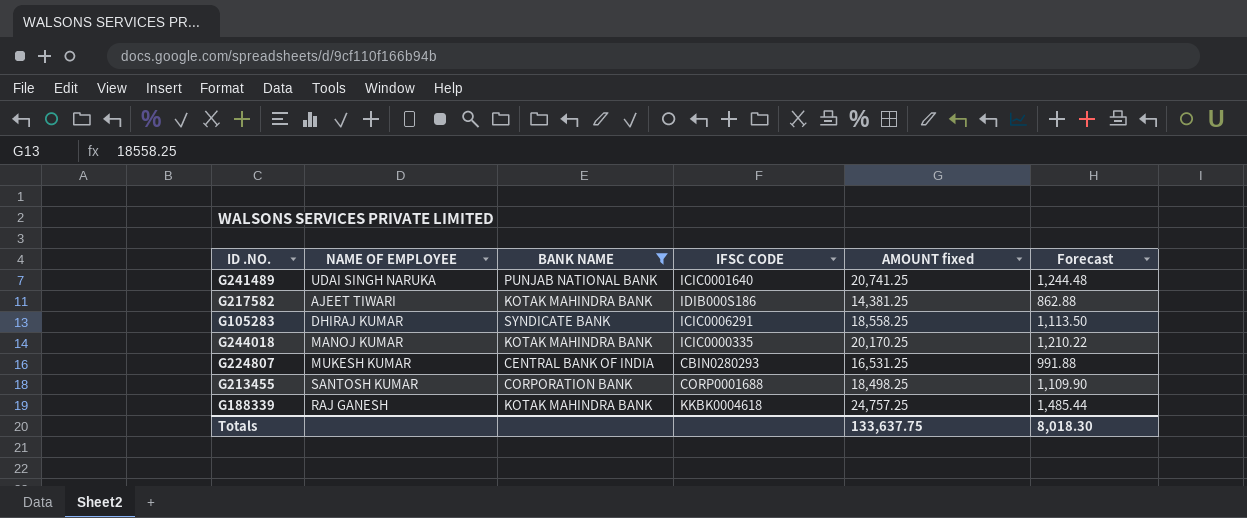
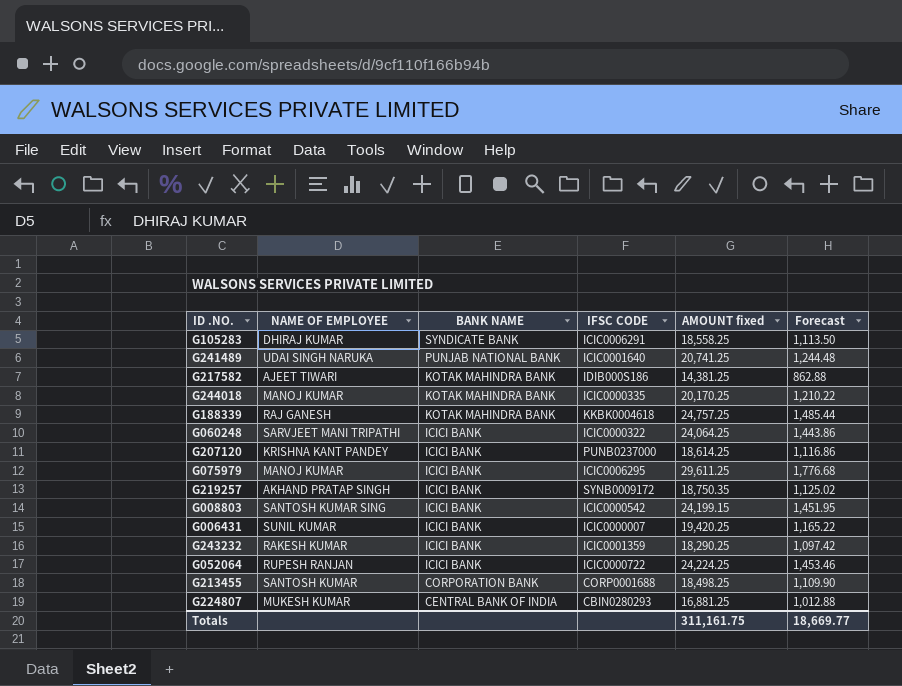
filter: BANK NAME != ICICI BANK -> none
row order: none -> BANK NAME descending
G224807 | AMOUNT fixed: 16,531.25 -> 16,881.25
G224807 | Forecast: 991.88 -> 1,012.88
Totals | AMOUNT fixed: 133,637.75 -> 311,161.75
Totals | Forecast: 8,018.30 -> 18,669.77

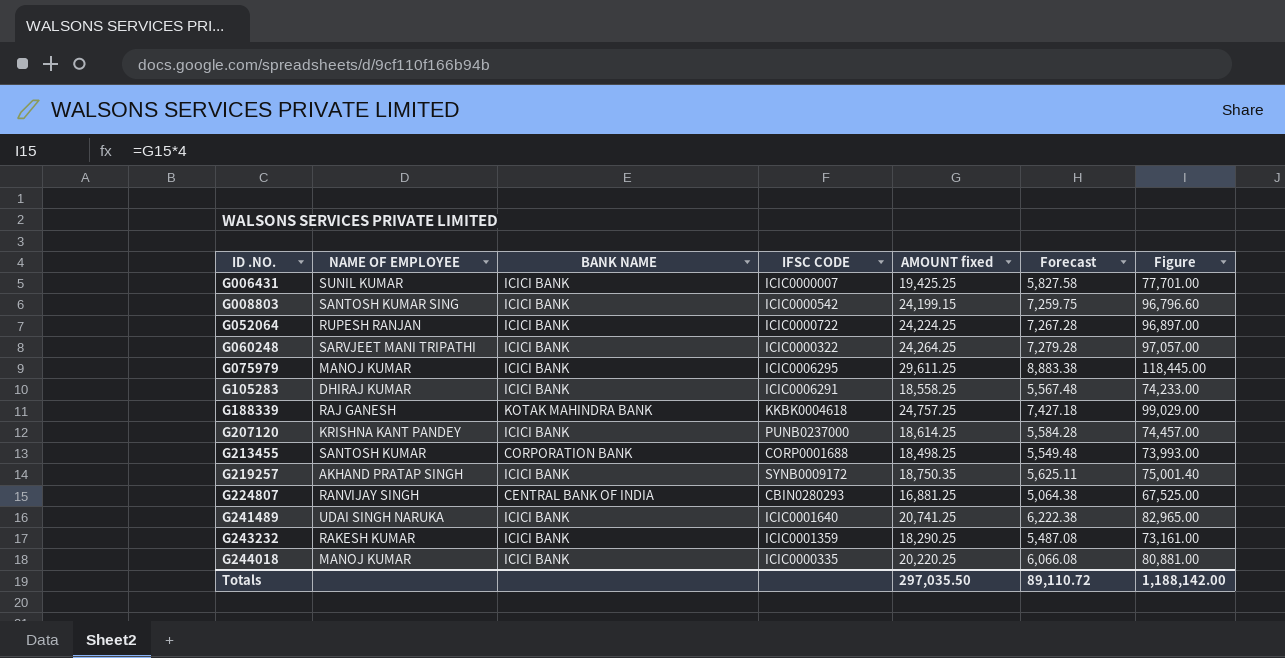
row order: BANK NAME descending -> ID .NO. ascending
column Forecast | formula: [AMOUNT fixed] * 0.06 -> [AMOUNT fixed] * 0.3
column Figure | formula: none -> [AMOUNT fixed] * 4
row G217582: AJEET TIWARI | KOTAK MAHINDRA BANK | IDIB000S186 | 14,381.25 | 862.88 -> none
G006431 | AMOUNT fixed: 19,420.25 -> 19,425.25
G060248 | AMOUNT fixed: 24,064.25 -> 24,264.25
G105283 | BANK NAME: SYNDICATE BANK -> ICICI BANK
G224807 | NAME OF EMPLOYEE: MUKESH KUMAR -> RANVIJAY SINGH
G241489 | BANK NAME: PUNJAB NATIONAL BANK -> ICICI BANK
G244018 | BANK NAME: KOTAK MAHINDRA BANK -> ICICI BANK
G244018 | AMOUNT fixed: 20,170.25 -> 20,220.25
Totals | AMOUNT fixed: 311,161.75 -> 297,035.50
Totals | Forecast: 18,669.77 -> 89,110.72

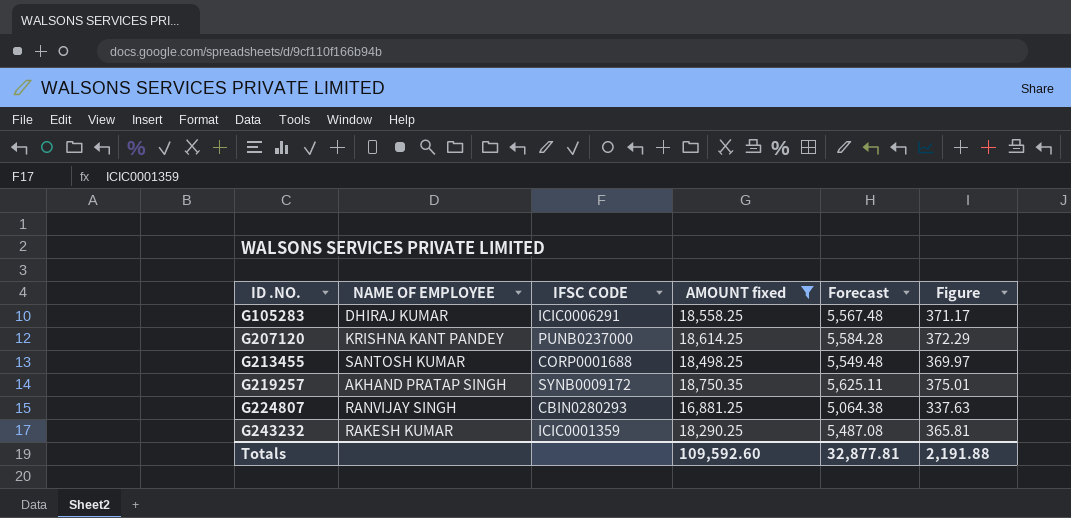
filter: none -> AMOUNT fixed <= 18,750.35
column BANK NAME | position: 3 -> none
column Figure | formula: [AMOUNT fixed] * 4 -> [AMOUNT fixed] * 0.02
Totals | AMOUNT fixed: 297,035.50 -> 109,592.60
Totals | Forecast: 89,110.72 -> 32,877.81
Totals | Figure: 1,188,142.00 -> 2,191.88

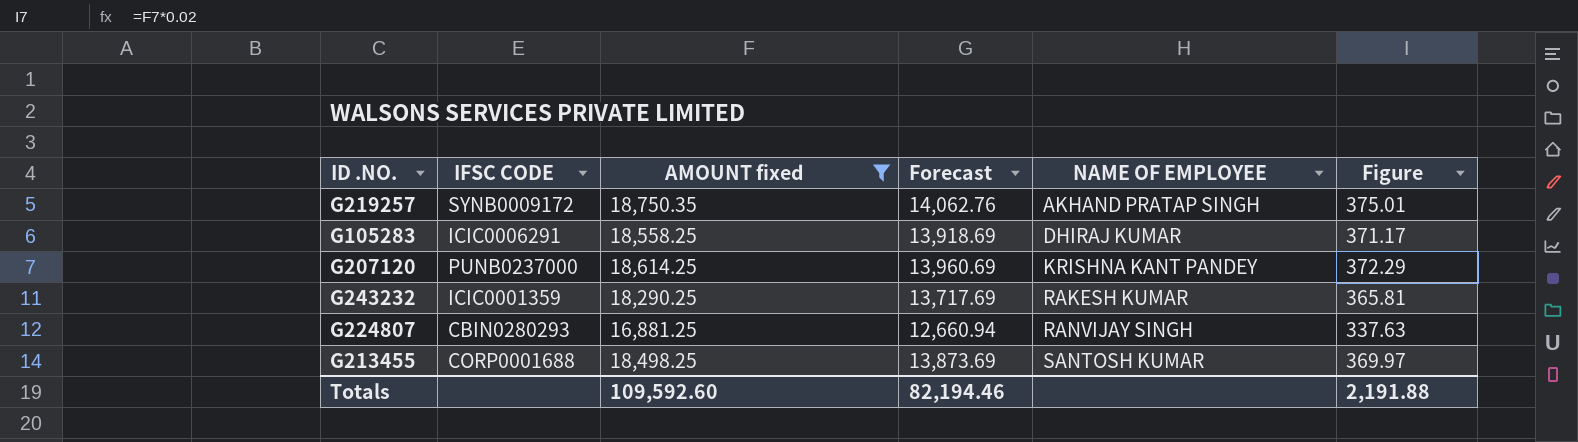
row order: ID .NO. ascending -> NAME OF EMPLOYEE ascending
column Forecast | formula: [AMOUNT fixed] * 0.3 -> [AMOUNT fixed] * 0.75
column NAME OF EMPLOYEE | position: 2 -> 5
Totals | Forecast: 32,877.81 -> 82,194.46

